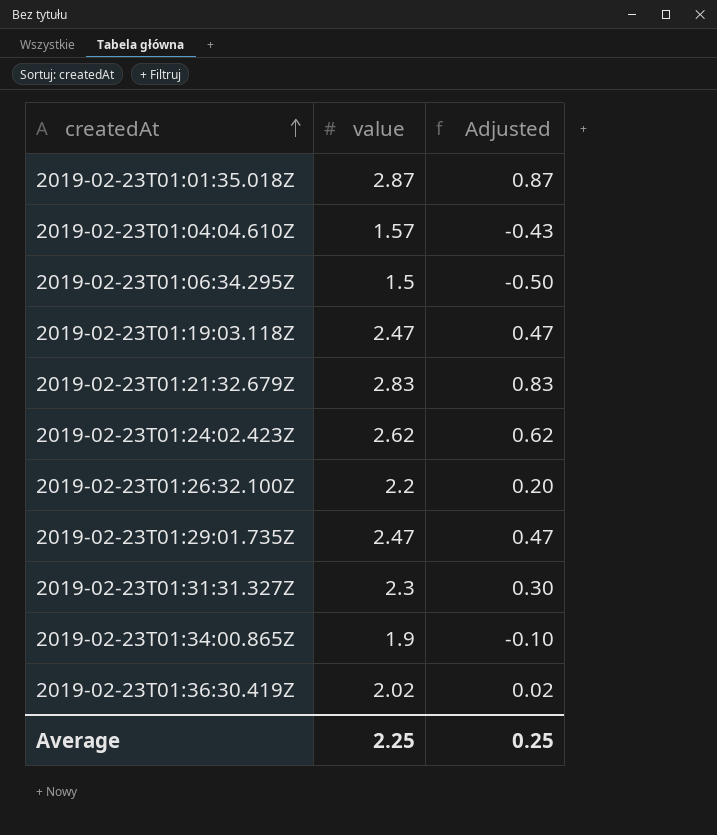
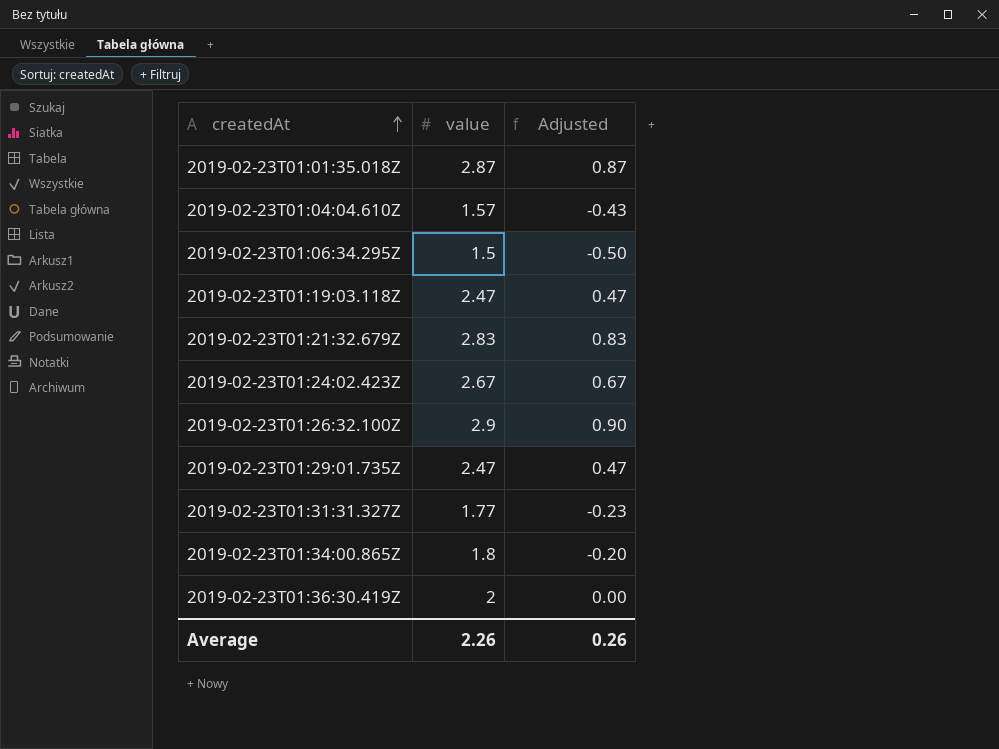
2019-02-23T01:24:02.423Z | value: 2.62 -> 2.67
2019-02-23T01:24:02.423Z | Adjusted: 0.62 -> 0.67
2019-02-23T01:26:32.100Z | value: 2.2 -> 2.9
2019-02-23T01:26:32.100Z | Adjusted: 0.20 -> 0.90
2019-02-23T01:31:31.327Z | value: 2.3 -> 1.77
2019-02-23T01:31:31.327Z | Adjusted: 0.30 -> -0.23
2019-02-23T01:34:00.865Z | value: 1.9 -> 1.8
2019-02-23T01:34:00.865Z | Adjusted: -0.10 -> -0.20
2019-02-23T01:36:30.419Z | value: 2.02 -> 2
2019-02-23T01:36:30.419Z | Adjusted: 0.02 -> 0.00
Average | value: 2.25 -> 2.26
Average | Adjusted: 0.25 -> 0.26

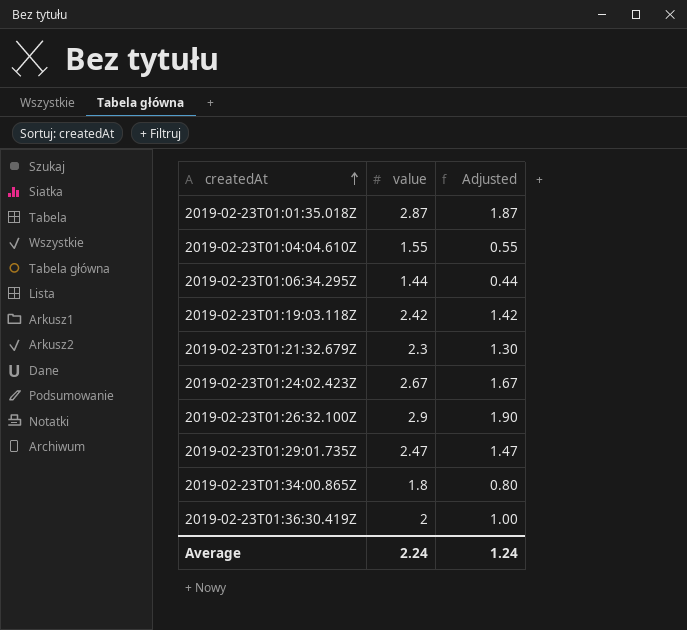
column Adjusted | formula: [value] - 2 -> [value] - 1
row 2019-02-23T01:31:31.327Z: 1.77 | -0.23 -> none
2019-02-23T01:04:04.610Z | value: 1.57 -> 1.55
2019-02-23T01:06:34.295Z | value: 1.5 -> 1.44
2019-02-23T01:19:03.118Z | value: 2.47 -> 2.42
2019-02-23T01:21:32.679Z | value: 2.83 -> 2.3
Average | value: 2.26 -> 2.24
Average | Adjusted: 0.26 -> 1.24

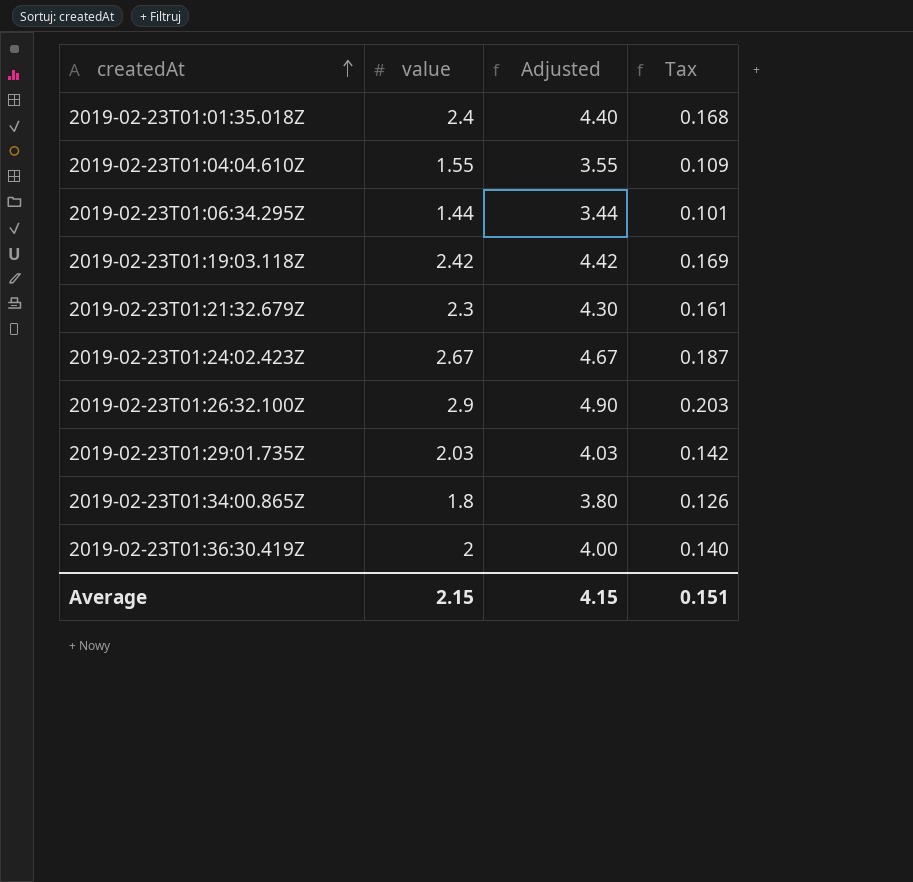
column Adjusted | formula: [value] - 1 -> [value] + 2
column Tax | formula: none -> [value] * 0.07
2019-02-23T01:01:35.018Z | value: 2.87 -> 2.4
2019-02-23T01:29:01.735Z | value: 2.47 -> 2.03
Average | value: 2.24 -> 2.15
Average | Adjusted: 1.24 -> 4.15

